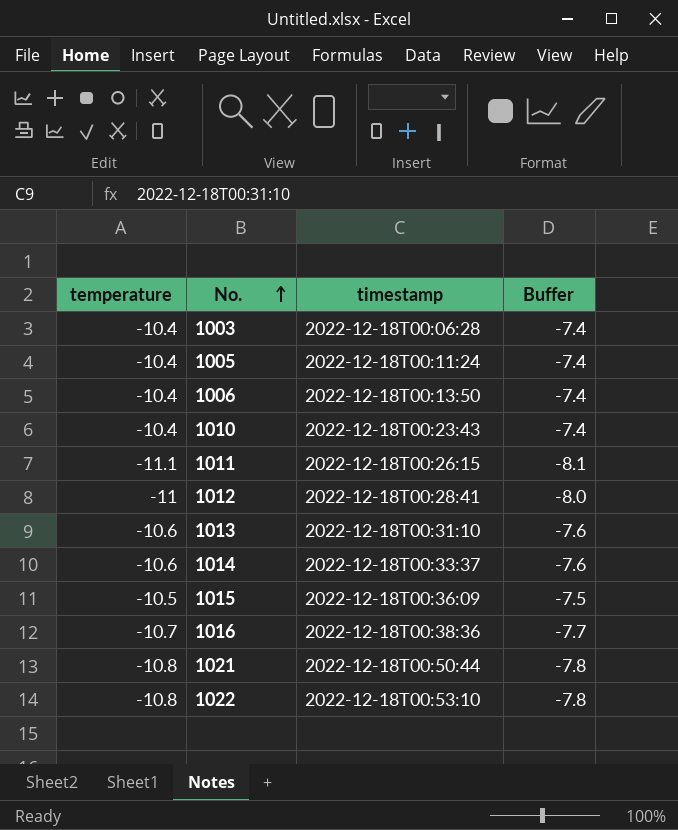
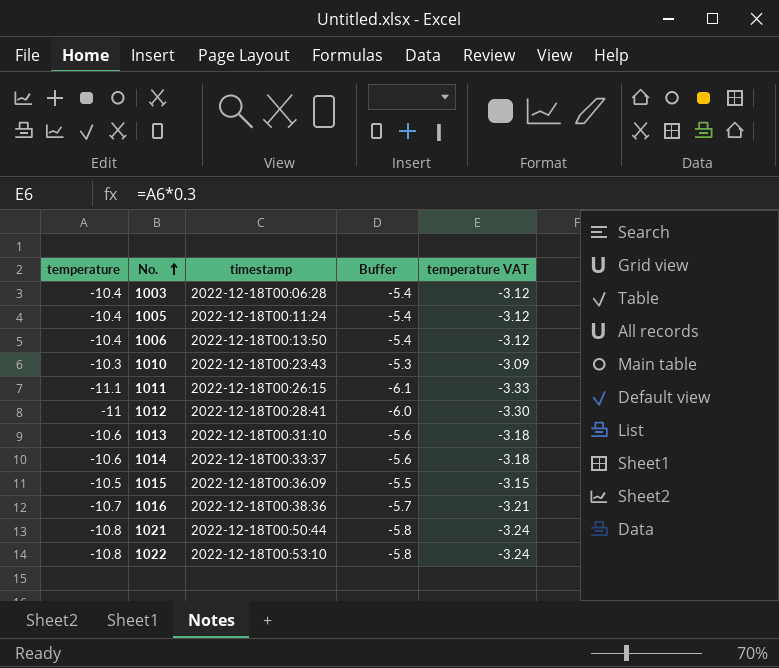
column Buffer | formula: [temperature] + 3 -> [temperature] + 5
column temperature VAT | formula: none -> [temperature] * 0.3
1010 | temperature: -10.4 -> -10.3

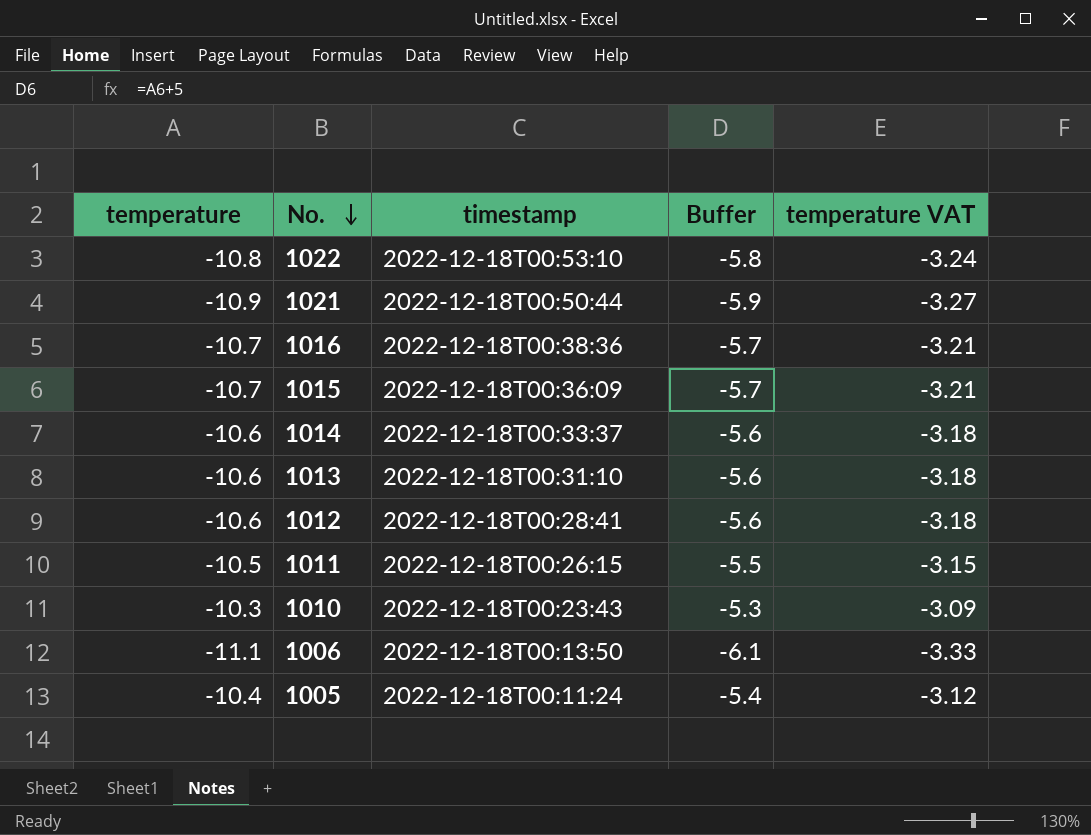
row order: No. ascending -> No. descending
row 1003: -10.4 | 2022-12-18T00:06:28 | -5.4 | -3.12 -> none
1021 | temperature: -10.8 -> -10.9
1021 | Buffer: -5.8 -> -5.9
1021 | temperature VAT: -3.24 -> -3.27
1015 | temperature: -10.5 -> -10.7
1015 | Buffer: -5.5 -> -5.7
1015 | temperature VAT: -3.15 -> -3.21
1012 | temperature: -11 -> -10.6
1012 | Buffer: -6.0 -> -5.6
1012 | temperature VAT: -3.30 -> -3.18
1011 | temperature: -11.1 -> -10.5
1011 | Buffer: -6.1 -> -5.5
1011 | temperature VAT: -3.33 -> -3.15
1006 | temperature: -10.4 -> -11.1
1006 | Buffer: -5.4 -> -6.1
1006 | temperature VAT: -3.12 -> -3.33

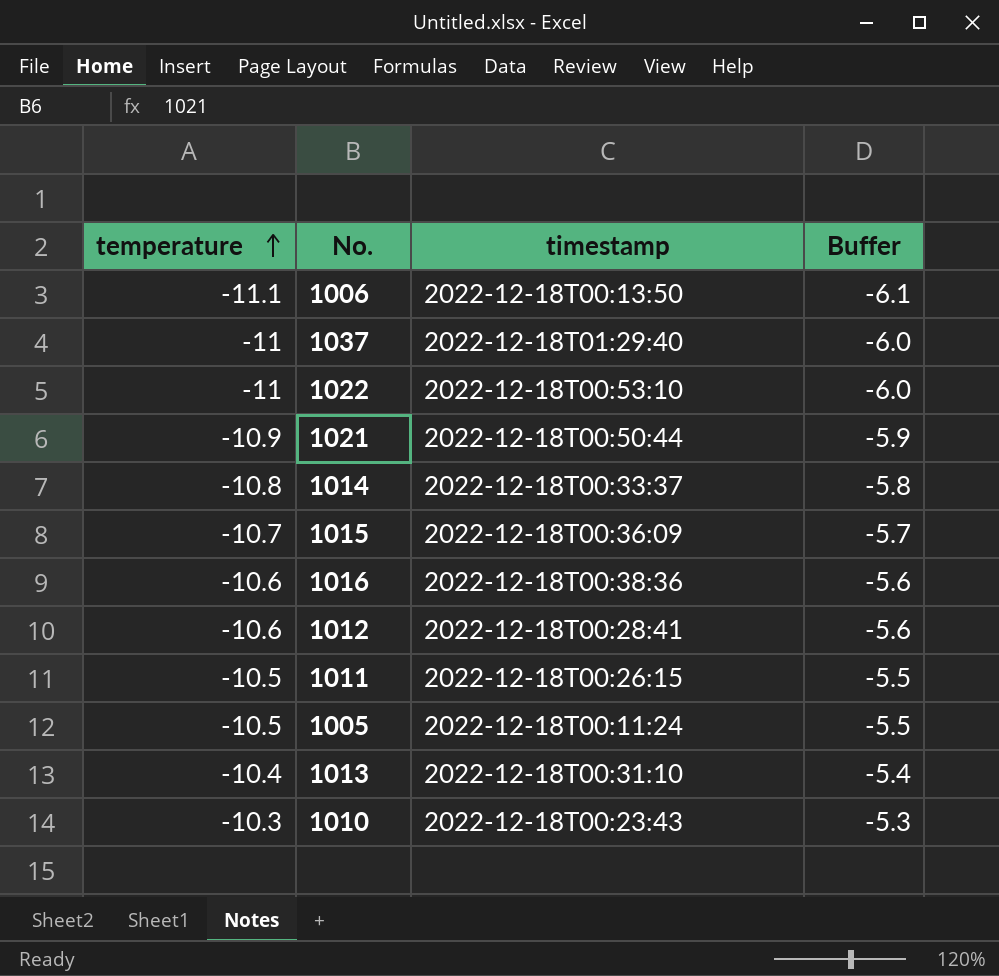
row order: No. descending -> temperature ascending
column temperature VAT | formula: [temperature] * 0.3 -> none
row 1037: none -> -11 | 2022-12-18T01:29:40 | -6.0
1022 | temperature: -10.8 -> -11
1022 | Buffer: -5.8 -> -6.0
1014 | temperature: -10.6 -> -10.8
1014 | Buffer: -5.6 -> -5.8
1016 | temperature: -10.7 -> -10.6
1016 | Buffer: -5.7 -> -5.6
1005 | temperature: -10.4 -> -10.5
1005 | Buffer: -5.4 -> -5.5
1013 | temperature: -10.6 -> -10.4
1013 | Buffer: -5.6 -> -5.4

